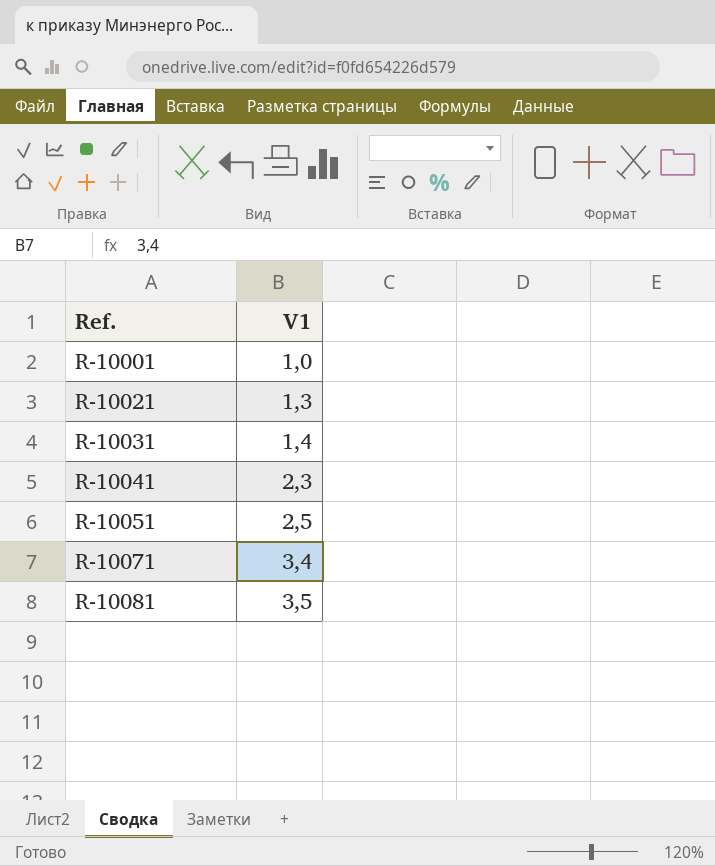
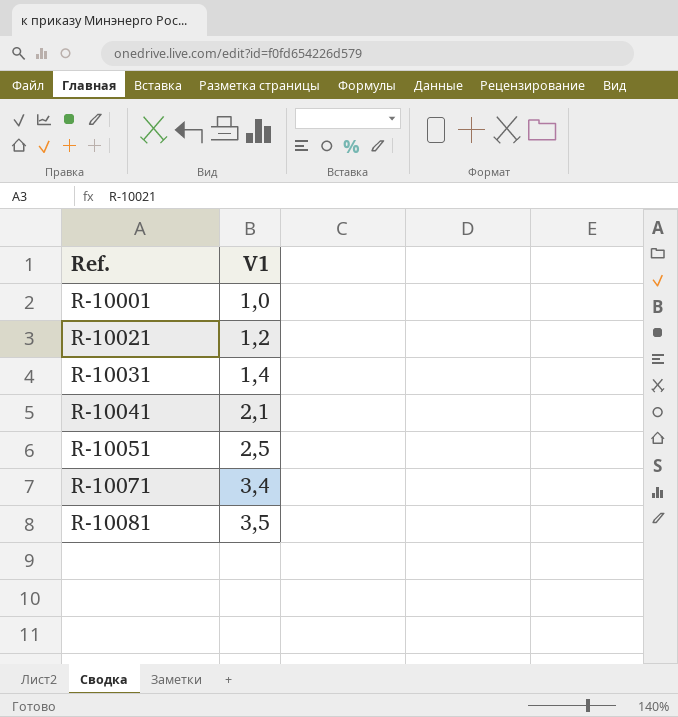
R-10021 | V1: 1,3 -> 1,2
R-10041 | V1: 2,3 -> 2,1

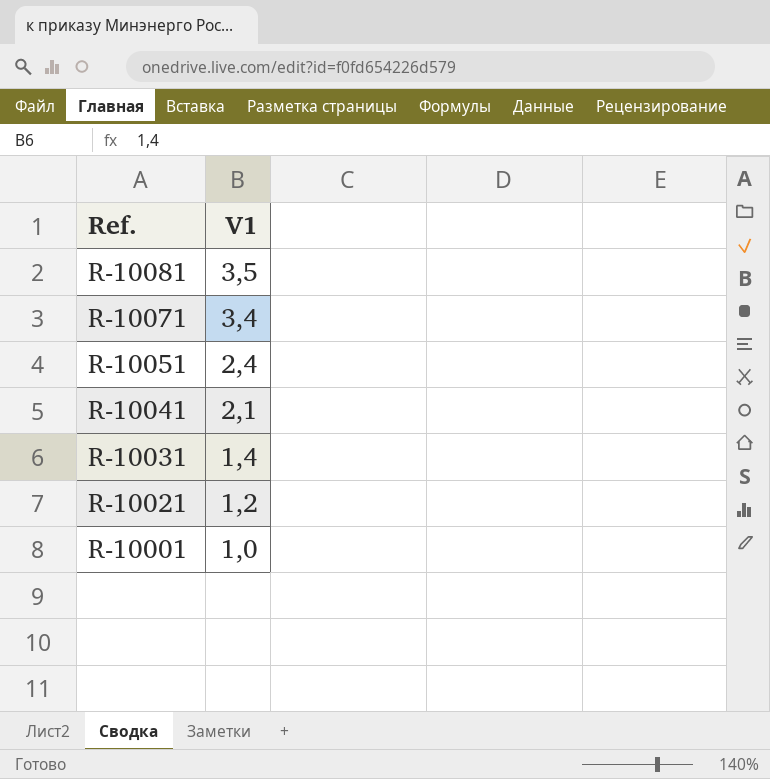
row order: Ref. ascending -> Ref. descending
R-10051 | V1: 2,5 -> 2,4

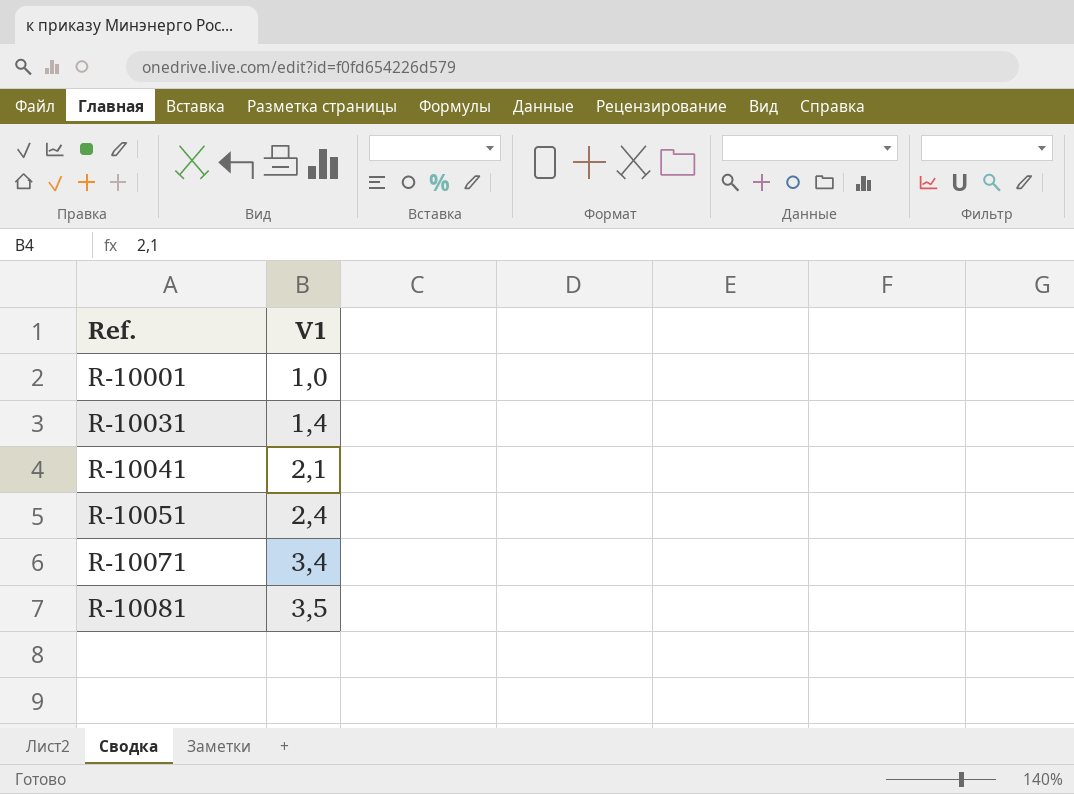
row order: Ref. descending -> Ref. ascending
row R-10021: 1,2 -> none

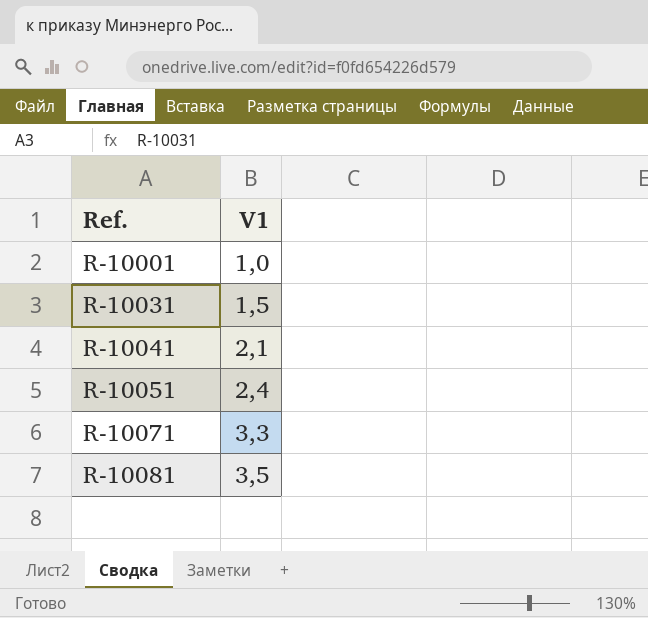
R-10031 | V1: 1,4 -> 1,5
R-10071 | V1: 3,4 -> 3,3

